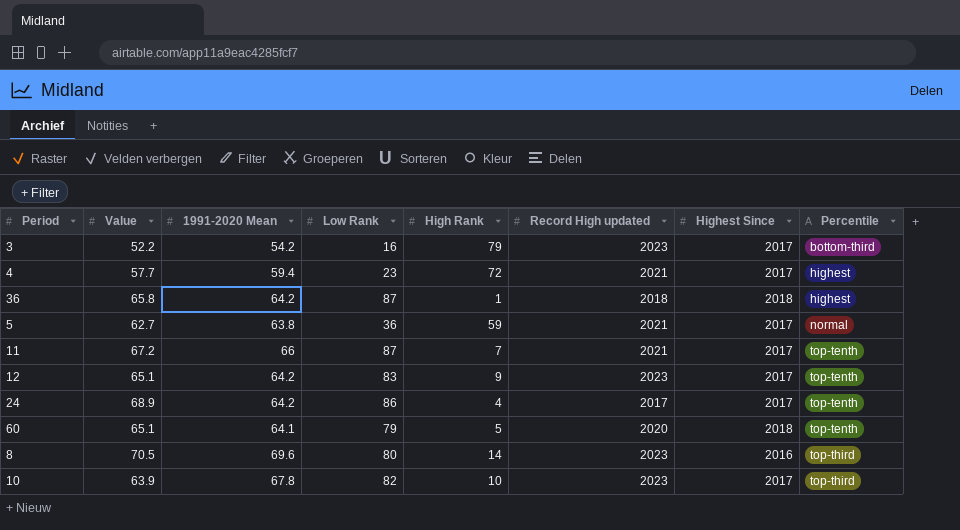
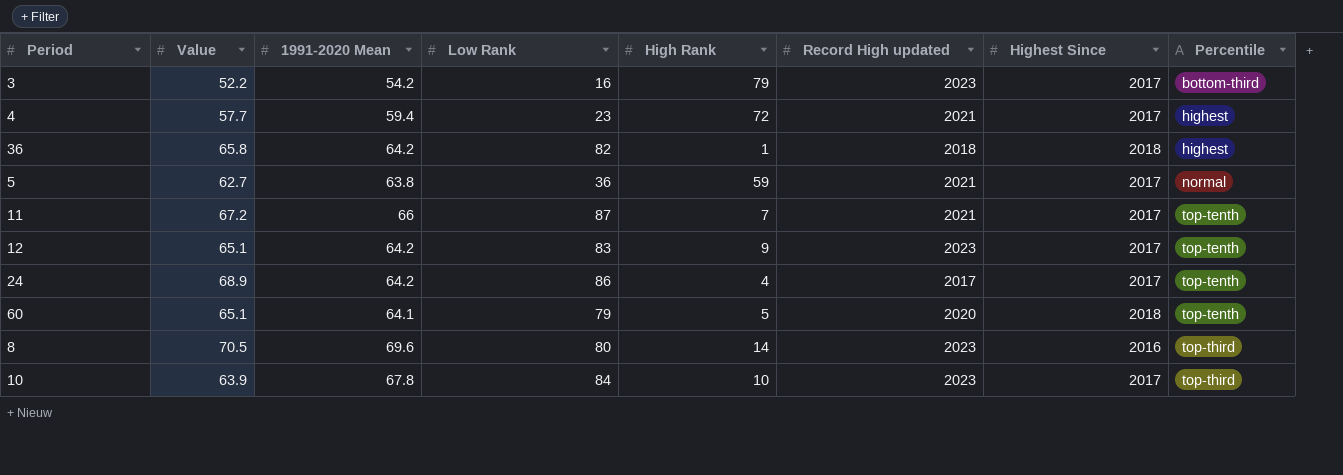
36 | Low Rank: 87 -> 82
10 | Low Rank: 82 -> 84

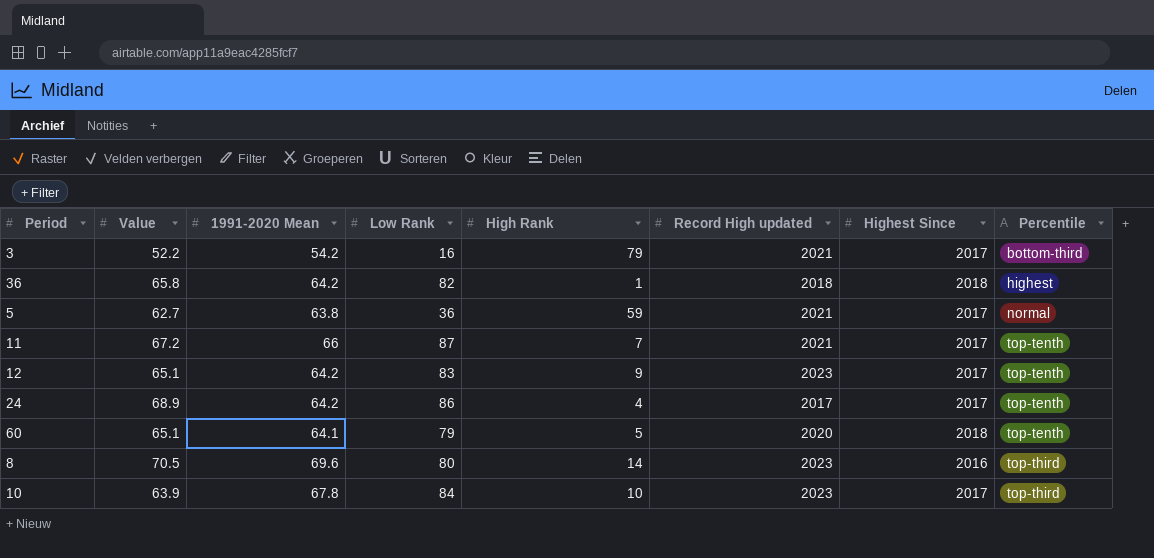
row 4: 57.7 | 59.4 | 23 | 72 | 2021 | 2017 | highest -> none
3 | Record High updated: 2023 -> 2021

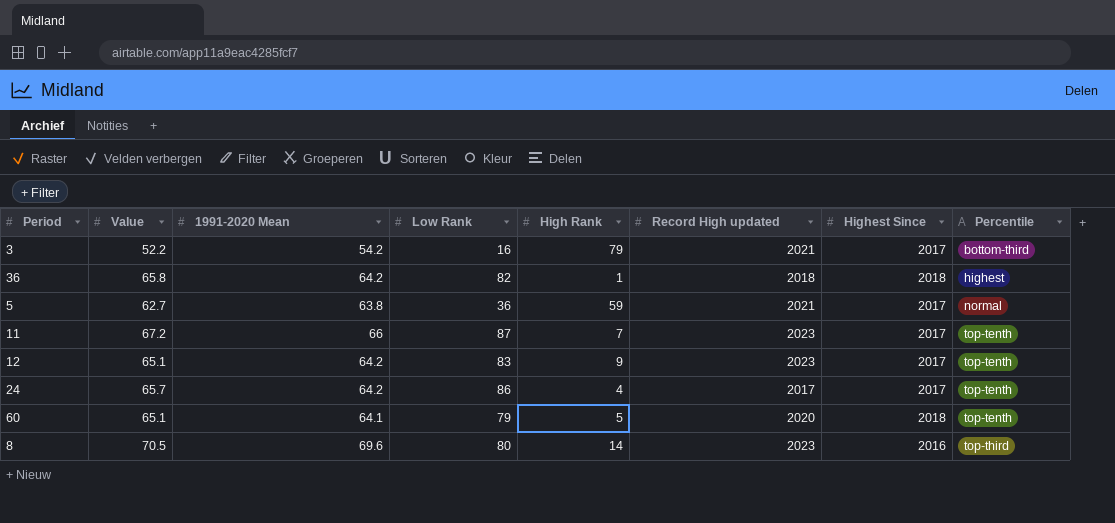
row 10: 63.9 | 67.8 | 84 | 10 | 2023 | 2017 | top-third -> none
11 | Record High updated: 2021 -> 2023
24 | Value: 68.9 -> 65.7

